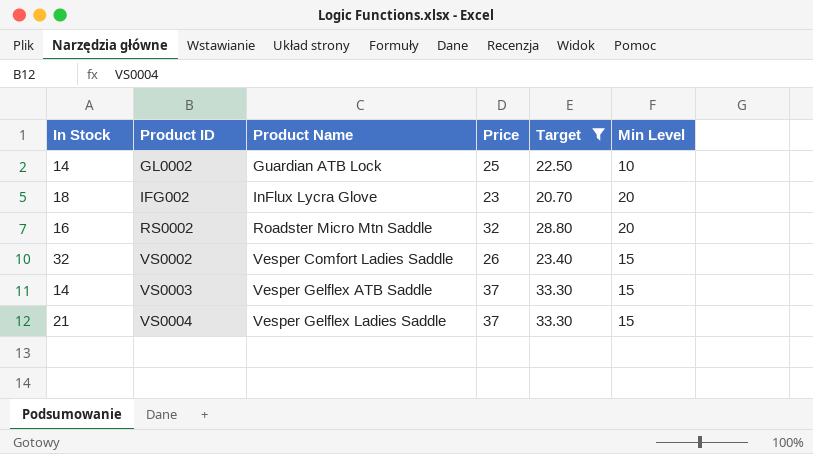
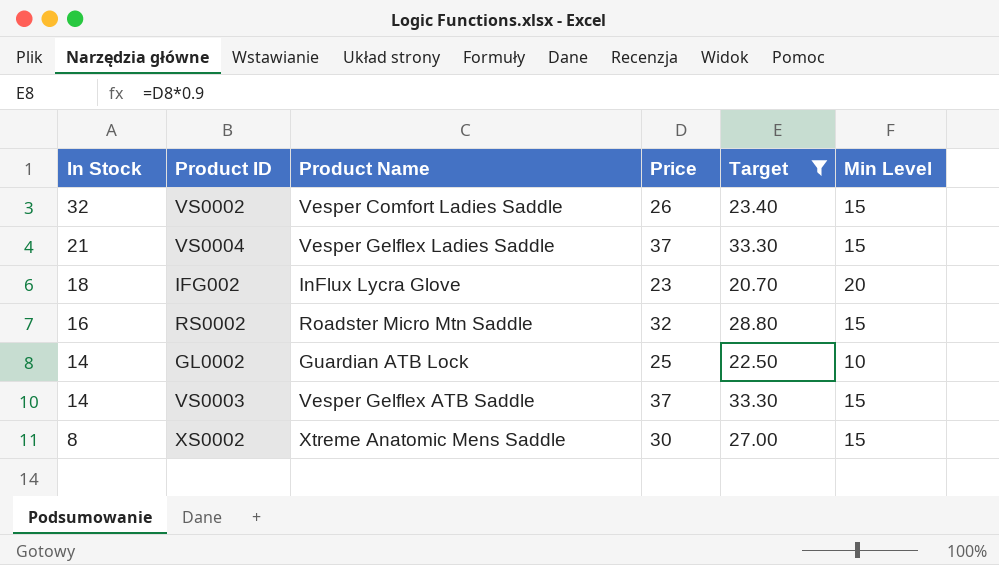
row order: Product ID ascending -> In Stock descending
RS0002 | Min Level: 20 -> 15
row XS0002: none -> 8 | Xtreme Anatomic Mens Saddle | 30 | 27.00 | 15

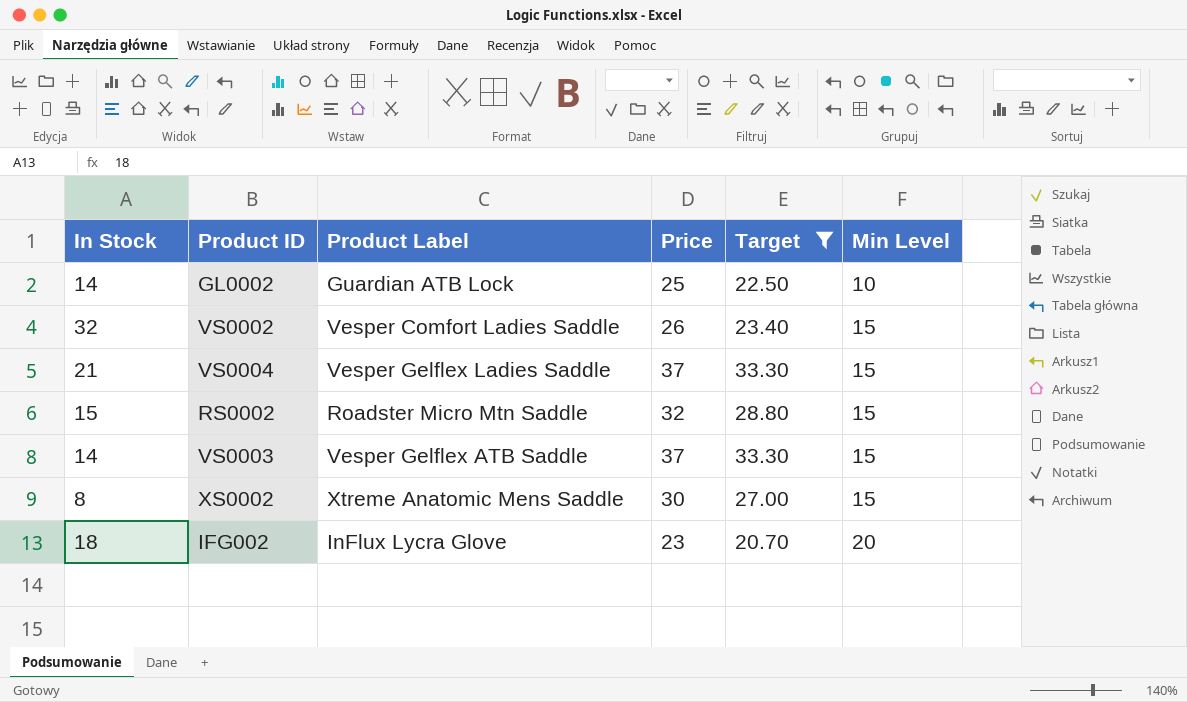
row order: In Stock descending -> Min Level ascending
column name: Product Name -> Product Label
RS0002 | In Stock: 16 -> 15

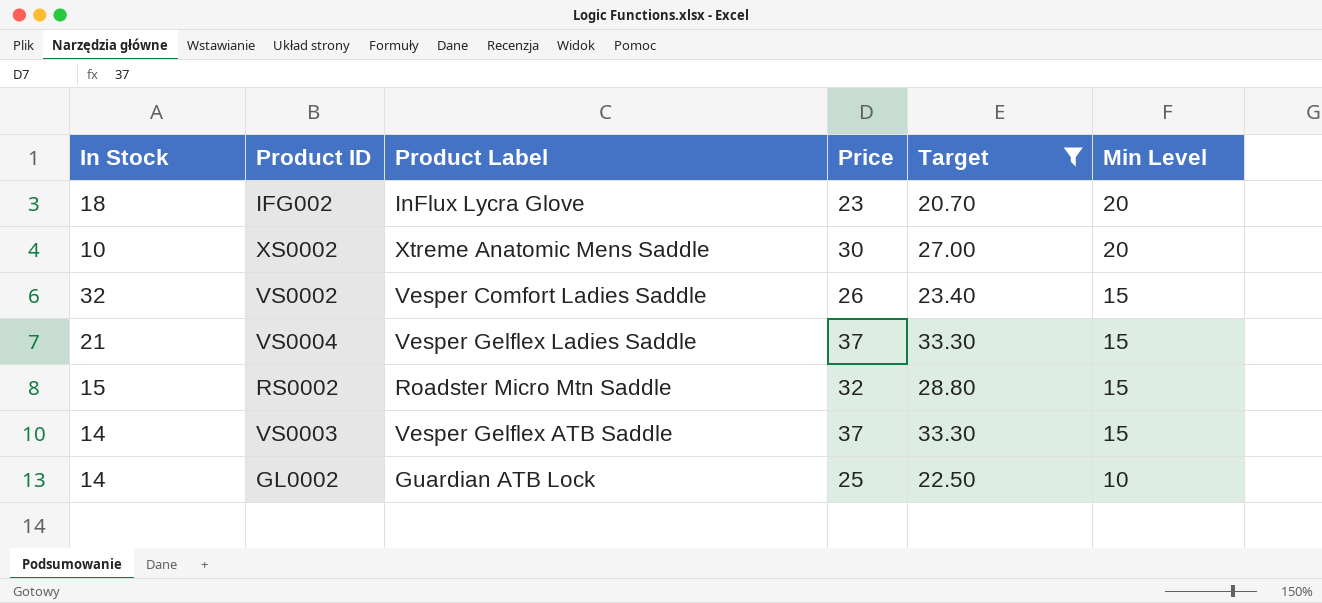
row order: Min Level ascending -> Min Level descending
XS0002 | In Stock: 8 -> 10
XS0002 | Min Level: 15 -> 20

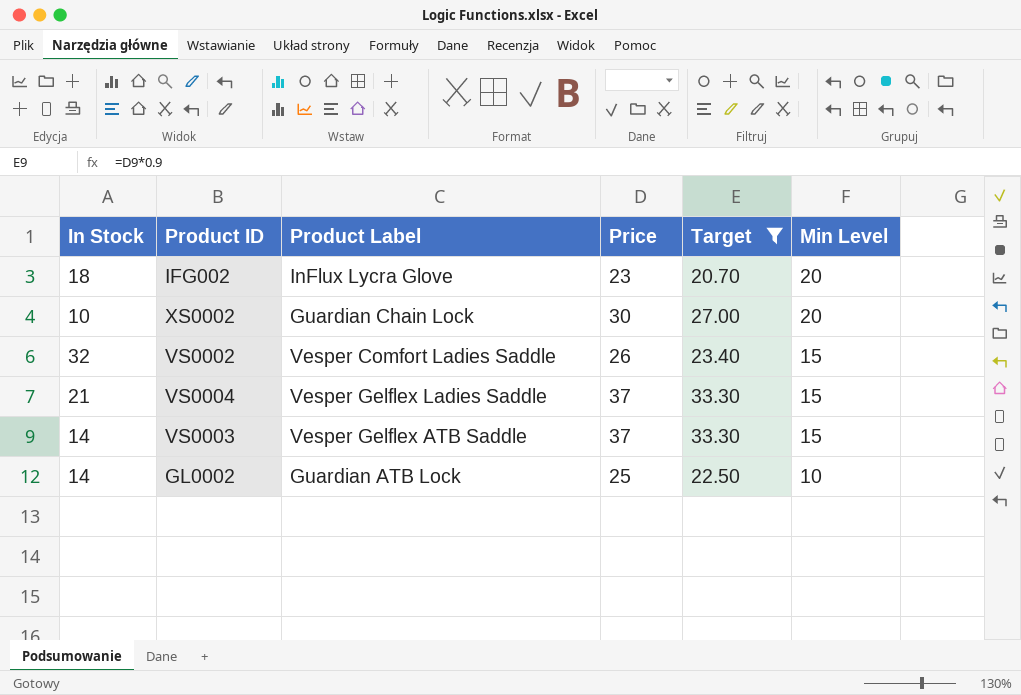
row RS0002: 15 | Roadster Micro Mtn Saddle | 32 | 28.80 | 15 -> none
XS0002 | Product Label: Xtreme Anatomic Mens Saddle -> Guardian Chain Lock

